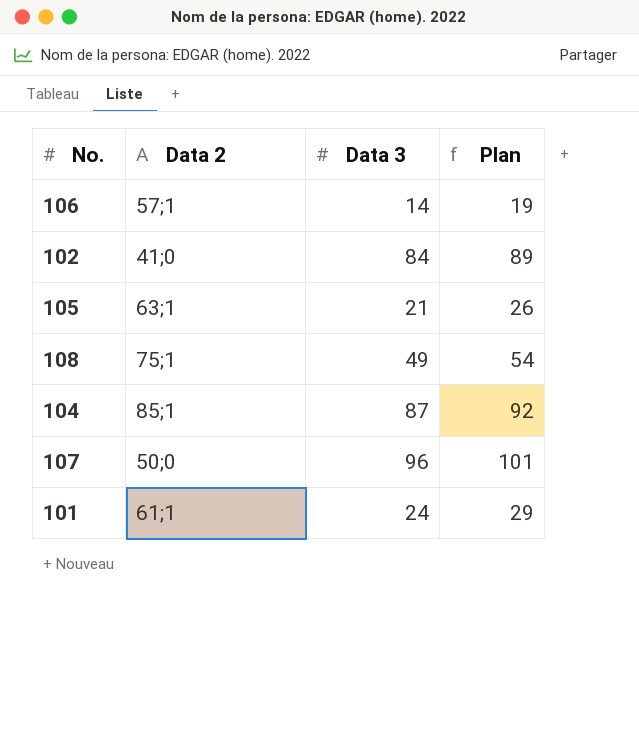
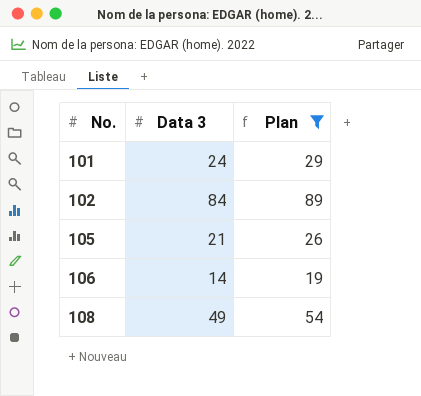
filter: none -> Plan <= 89
row order: none -> No. ascending
column Data 2 | position: 2 -> none

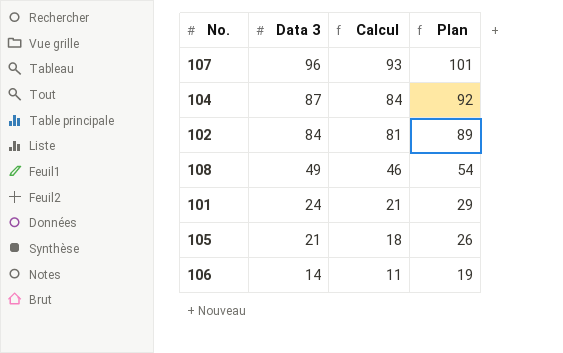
filter: Plan <= 89 -> none
row order: No. ascending -> Data 3 descending
column Calcul | formula: none -> [Data 3] - 3

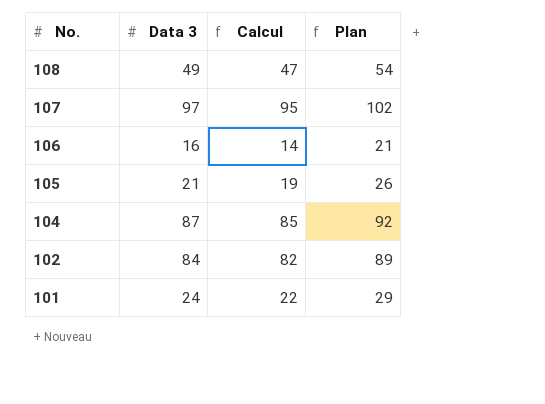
row order: Data 3 descending -> No. descending
column Calcul | formula: [Data 3] - 3 -> [Data 3] - 2
107 | Data 3: 96 -> 97
107 | Plan: 101 -> 102
106 | Data 3: 14 -> 16
106 | Plan: 19 -> 21

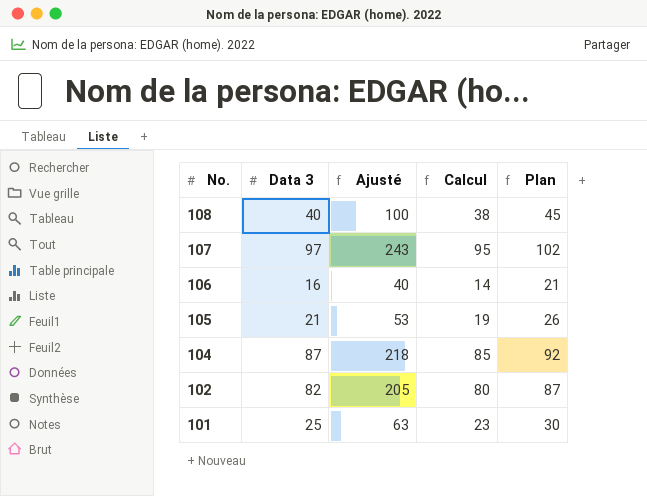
column Ajusté | formula: none -> [Data 3] * 2,5
108 | Data 3: 49 -> 40
108 | Calcul: 47 -> 38
108 | Plan: 54 -> 45
102 | Data 3: 84 -> 82
102 | Calcul: 82 -> 80
102 | Plan: 89 -> 87
101 | Data 3: 24 -> 25
101 | Calcul: 22 -> 23
101 | Plan: 29 -> 30

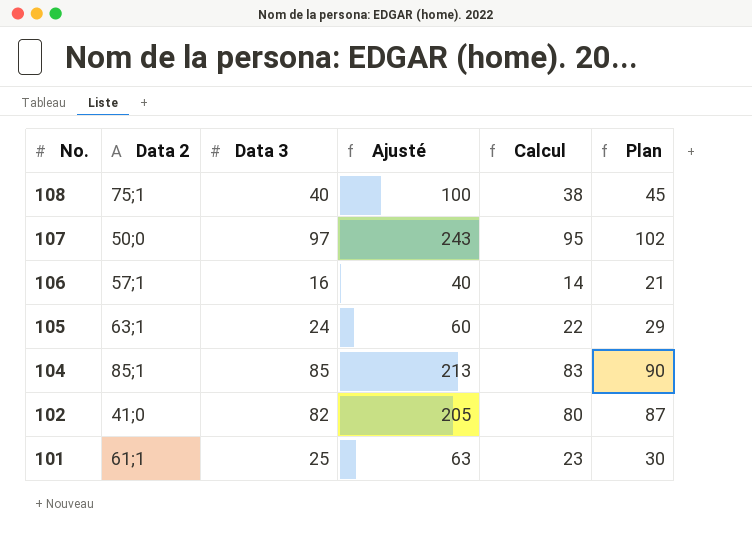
column Data 2 | position: none -> 2
105 | Data 3: 21 -> 24
105 | Ajusté: 53 -> 60
105 | Calcul: 19 -> 22
105 | Plan: 26 -> 29
104 | Data 3: 87 -> 85
104 | Ajusté: 218 -> 213
104 | Calcul: 85 -> 83
104 | Plan: 92 -> 90

